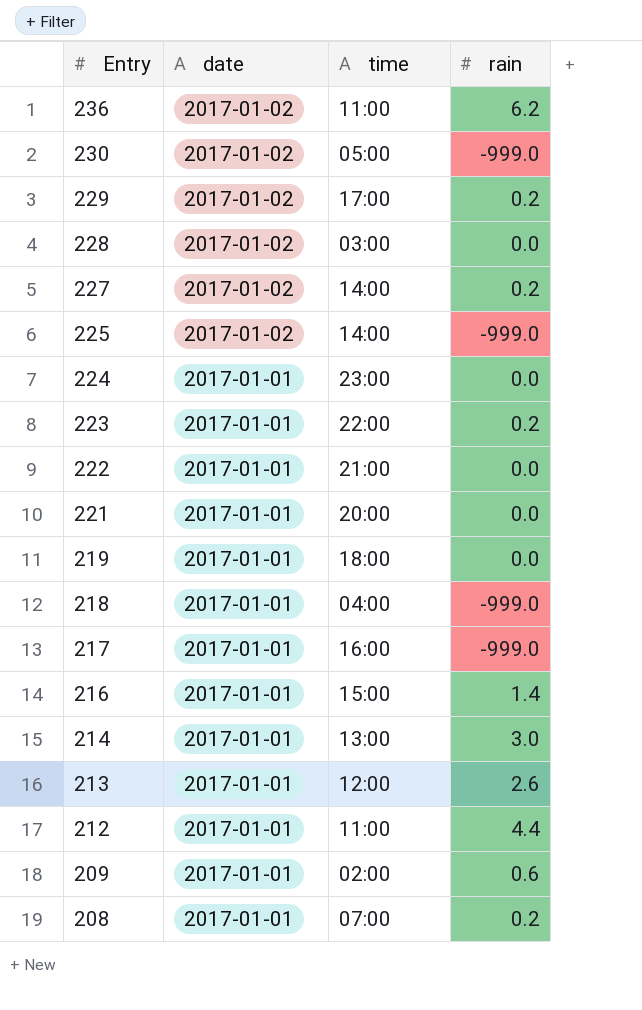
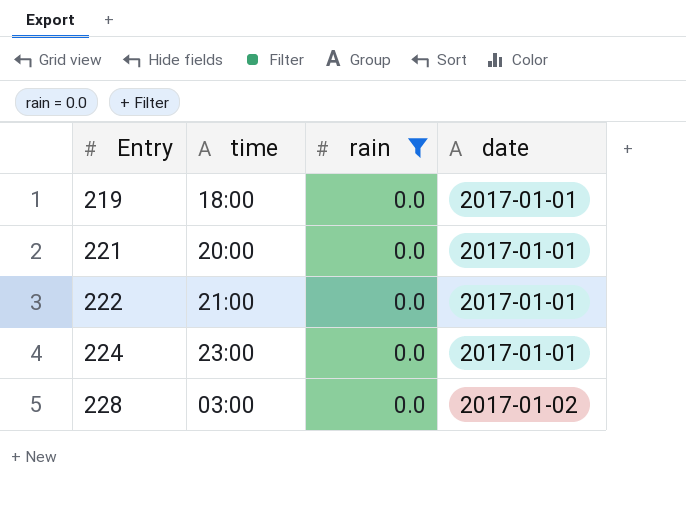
filter: none -> rain = 0.0
row order: Entry descending -> Entry ascending
column date | position: 2 -> 4

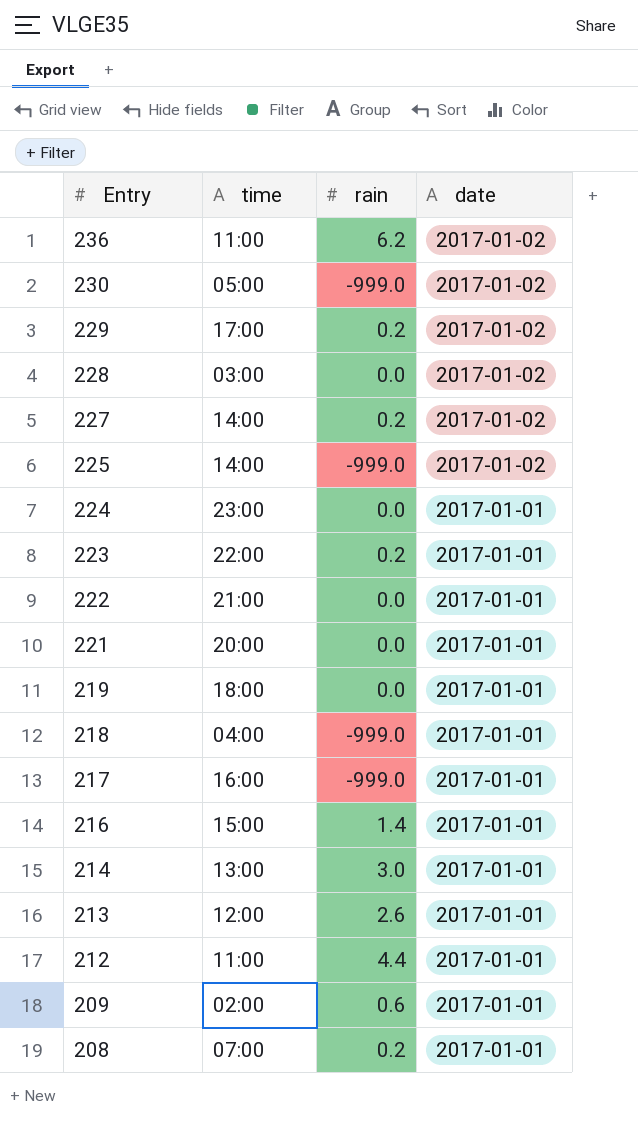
filter: rain = 0.0 -> none
row order: Entry ascending -> Entry descending

